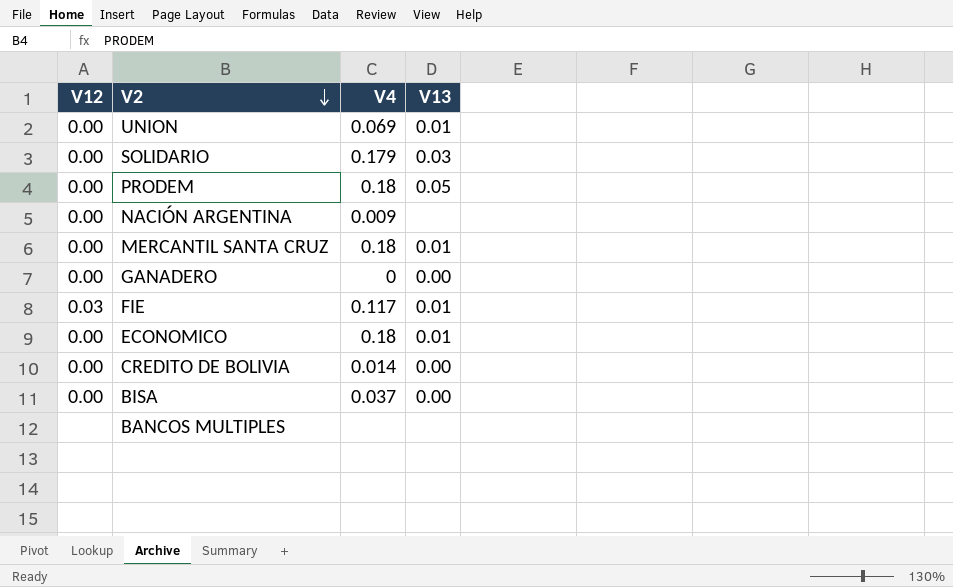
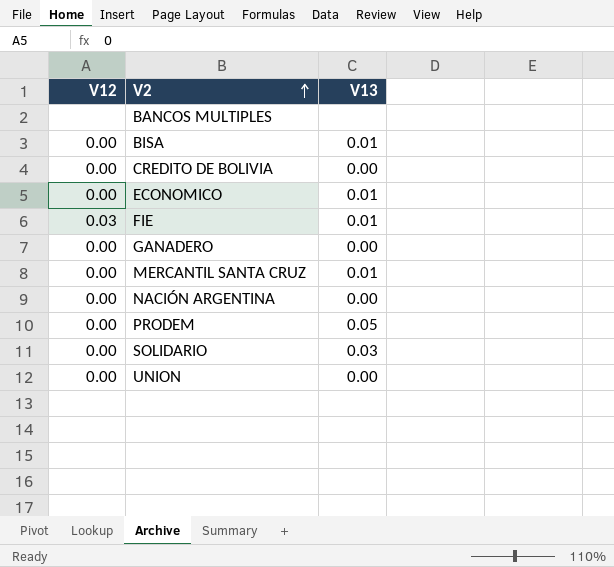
row order: V2 descending -> V2 ascending
column V4 | position: 3 -> none
BISA | V13: 0.00 -> 0.01
NACIÓN ARGENTINA | V13: none -> 0.00
UNION | V13: 0.01 -> 0.00

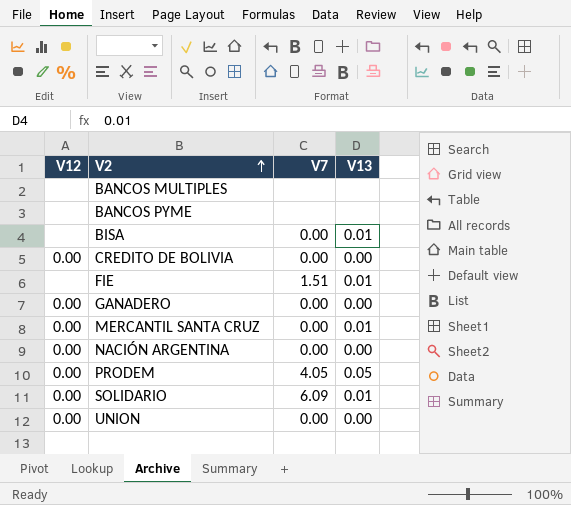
column V7 | position: none -> 3
row ECONOMICO: 0.00 | 0.01 -> none
row BANCOS PYME: none -> none | none | none
BISA | V12: 0.00 -> none
FIE | V12: 0.03 -> none
SOLIDARIO | V13: 0.03 -> 0.01

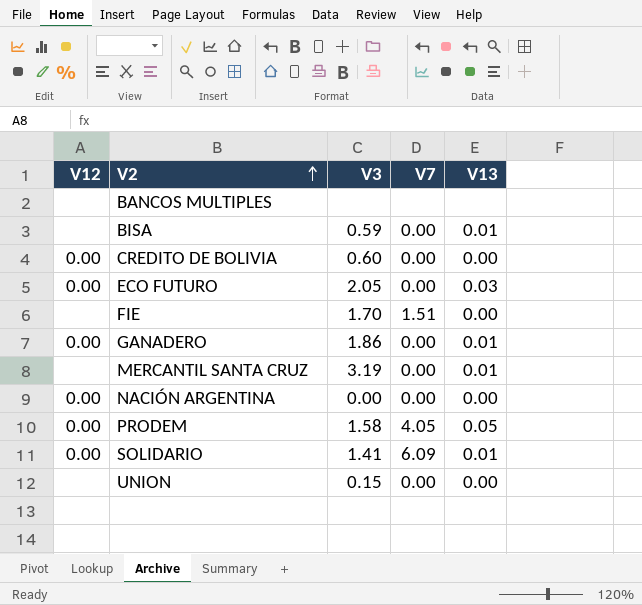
column V3 | position: none -> 3
row BANCOS PYME: none | none | none -> none
row ECO FUTURO: none -> 0.00 | 2.05 | 0.00 | 0.03
FIE | V13: 0.01 -> 0.00
GANADERO | V13: 0.00 -> 0.01
MERCANTIL SANTA CRUZ | V12: 0.00 -> none
UNION | V12: 0.00 -> none

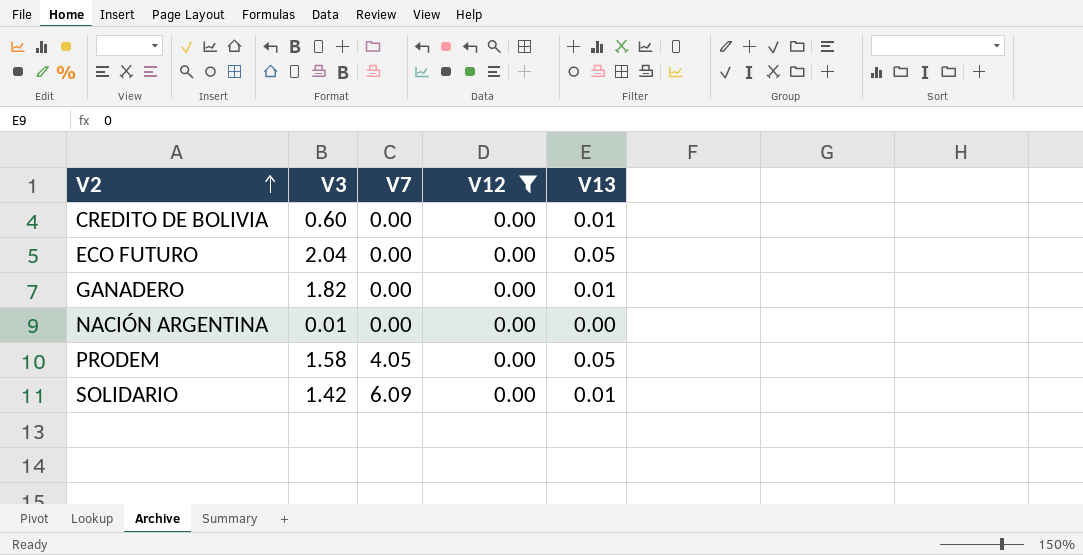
filter: none -> V12 = 0.00
column V12 | position: 1 -> 4
CREDITO DE BOLIVIA | V13: 0.00 -> 0.01
ECO FUTURO | V3: 2.05 -> 2.04
ECO FUTURO | V13: 0.03 -> 0.05
GANADERO | V3: 1.86 -> 1.82
NACIÓN ARGENTINA | V3: 0.00 -> 0.01
SOLIDARIO | V3: 1.41 -> 1.42

